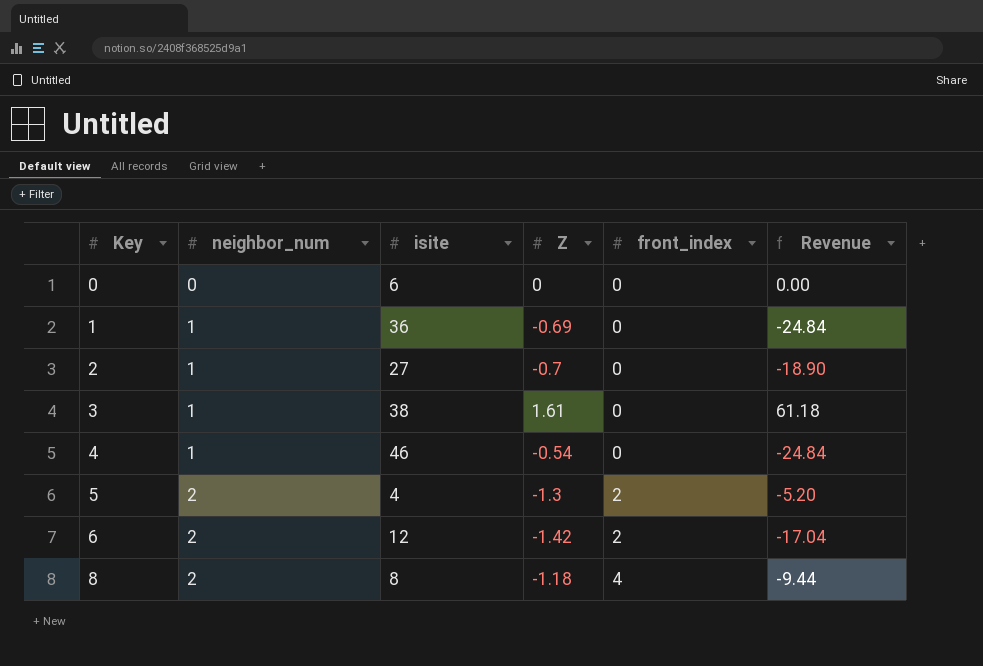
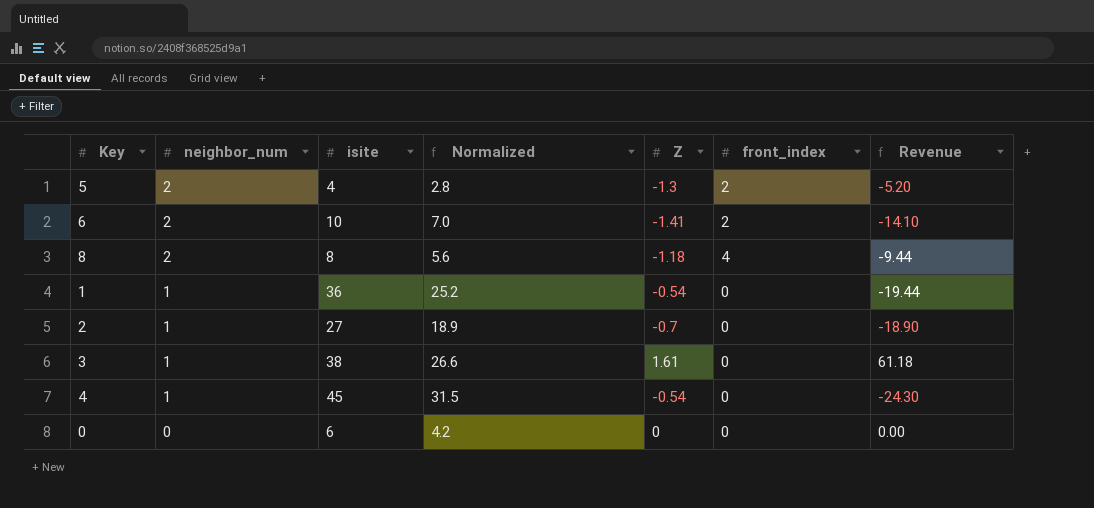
row order: Key ascending -> neighbor_num descending
column Normalized | formula: none -> [isite] * 0.7
6 | isite: 12 -> 10
6 | Z: -1.42 -> -1.41
6 | Revenue: -17.04 -> -14.10
1 | Z: -0.69 -> -0.54
1 | Revenue: -24.84 -> -19.44
4 | isite: 46 -> 45
4 | Revenue: -24.84 -> -24.30

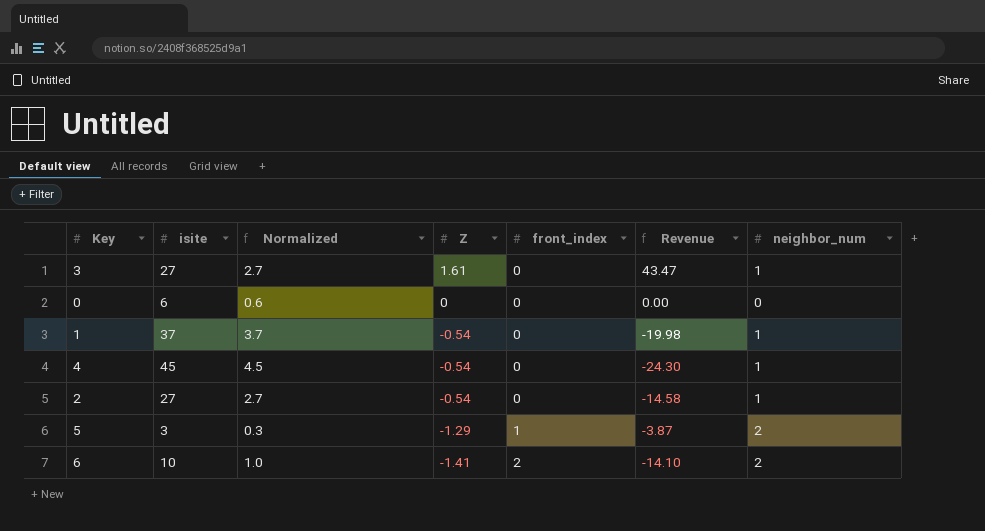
row order: neighbor_num descending -> Z descending
column Normalized | formula: [isite] * 0.7 -> [isite] * 0.1
column neighbor_num | position: 2 -> 7
row 8: 2 | 8 | 5.6 | -1.18 | 4 | -9.44 -> none
3 | isite: 38 -> 27
3 | Revenue: 61.18 -> 43.47
1 | isite: 36 -> 37
1 | Revenue: -19.44 -> -19.98
2 | Z: -0.7 -> -0.54
2 | Revenue: -18.90 -> -14.58
5 | isite: 4 -> 3
5 | Z: -1.3 -> -1.29
5 | front_index: 2 -> 1
5 | Revenue: -5.20 -> -3.87

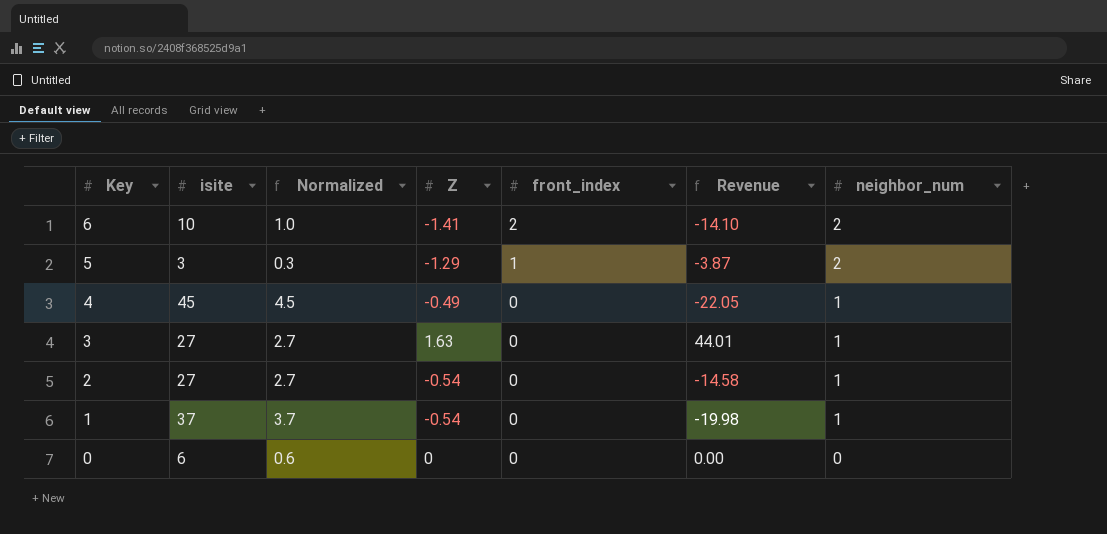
row order: Z descending -> Key descending
4 | Z: -0.54 -> -0.49
4 | Revenue: -24.30 -> -22.05
3 | Z: 1.61 -> 1.63
3 | Revenue: 43.47 -> 44.01

